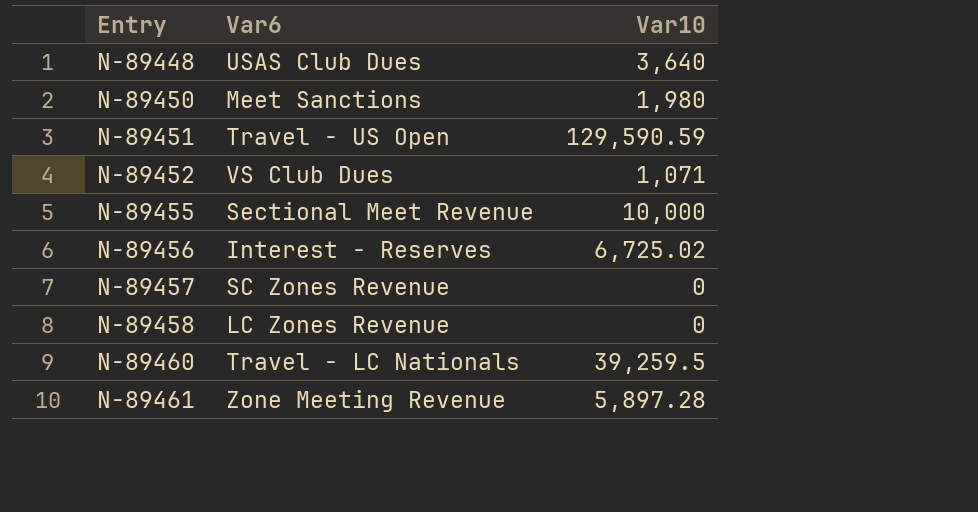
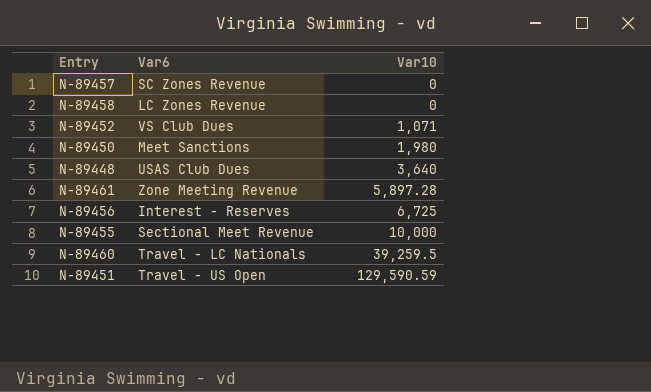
row order: Entry ascending -> Var10 ascending
N-89456 | Var10: 6,725.02 -> 6,725

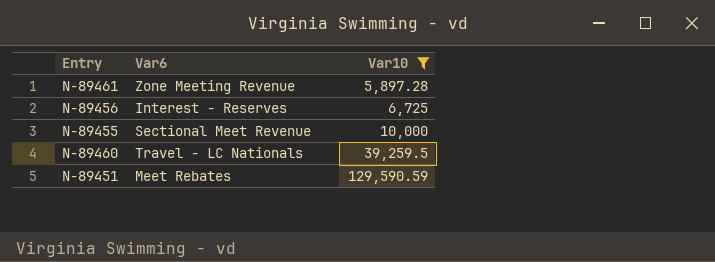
filter: none -> Var10 >= 5,897.28
N-89451 | Var6: Travel - US Open -> Meet Rebates

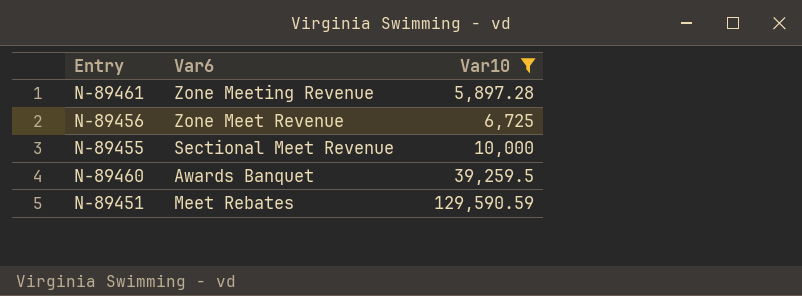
N-89456 | Var6: Interest - Reserves -> Zone Meet Revenue
N-89460 | Var6: Travel - LC Nationals -> Awards Banquet

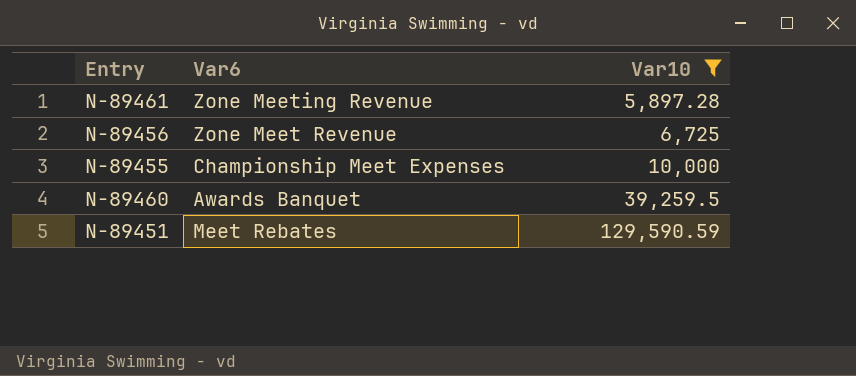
N-89455 | Var6: Sectional Meet Revenue -> Championship Meet Expenses

